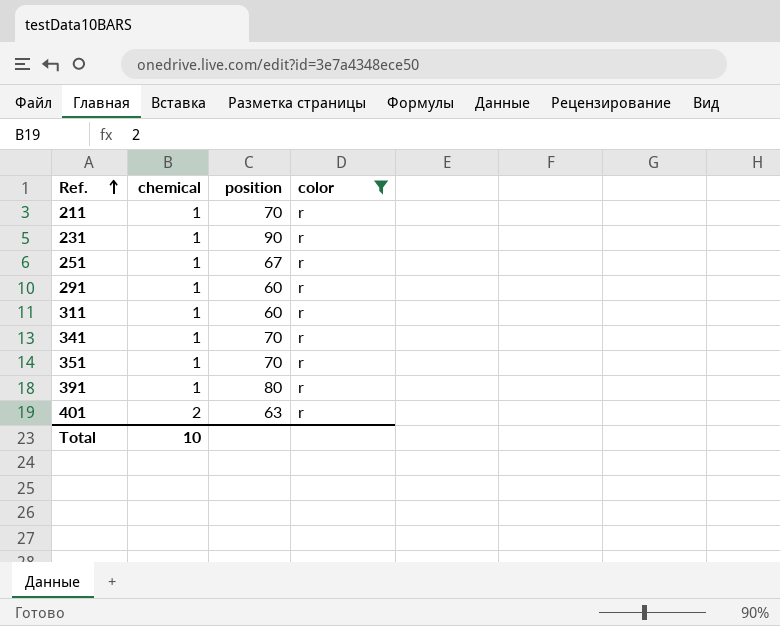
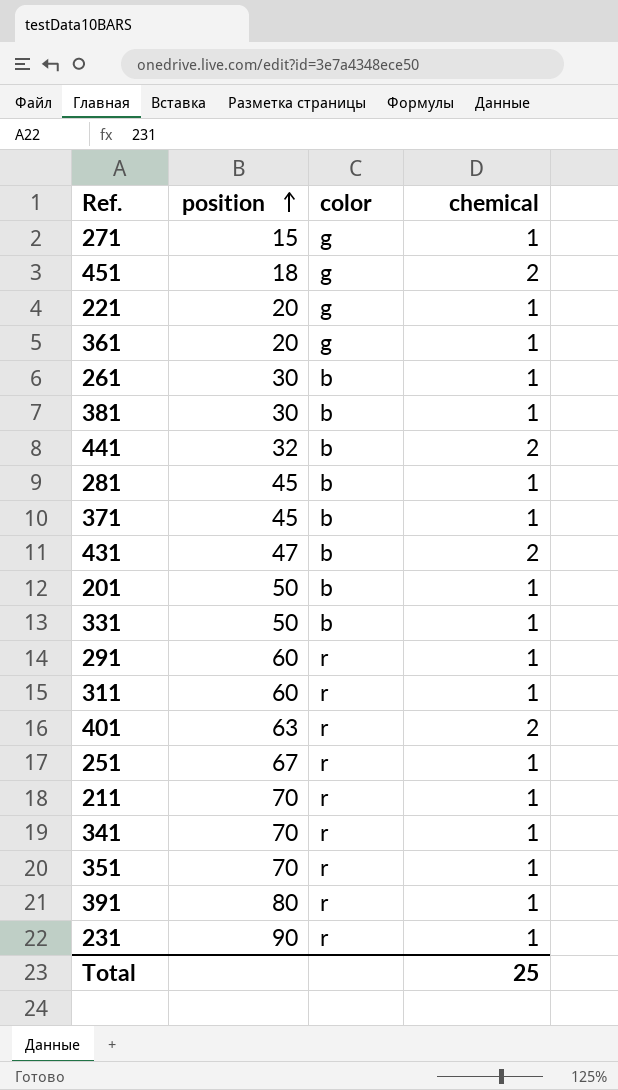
filter: color = r -> none
row order: Ref. ascending -> position ascending
column chemical | position: 2 -> 4
Total | chemical: 10 -> 25

